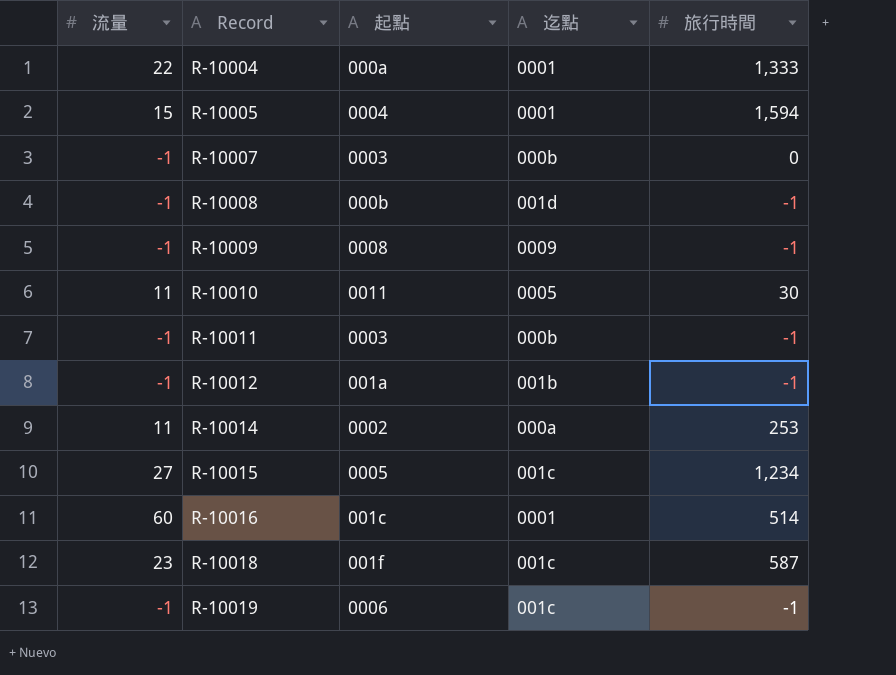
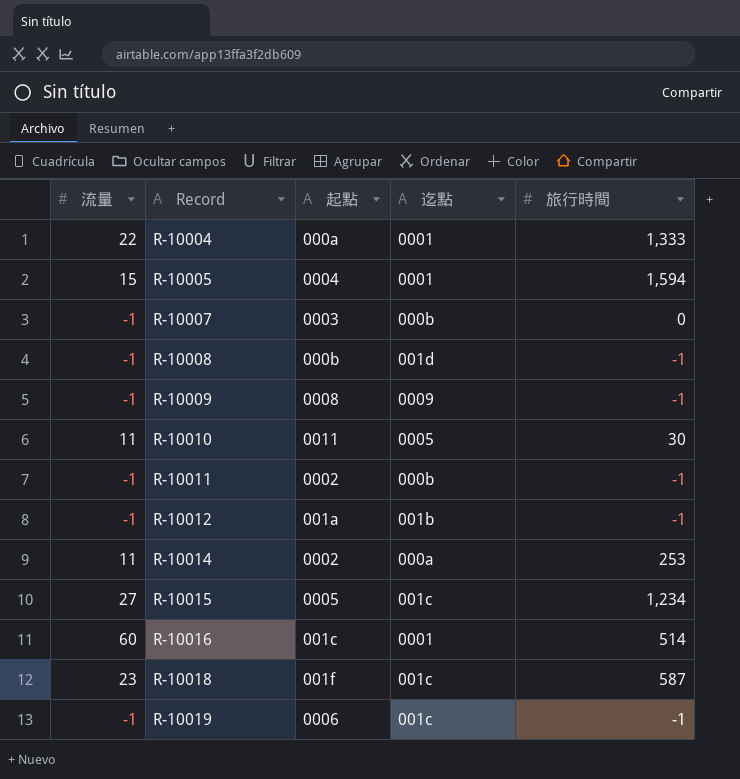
R-10011 | 起點: 0003 -> 0002

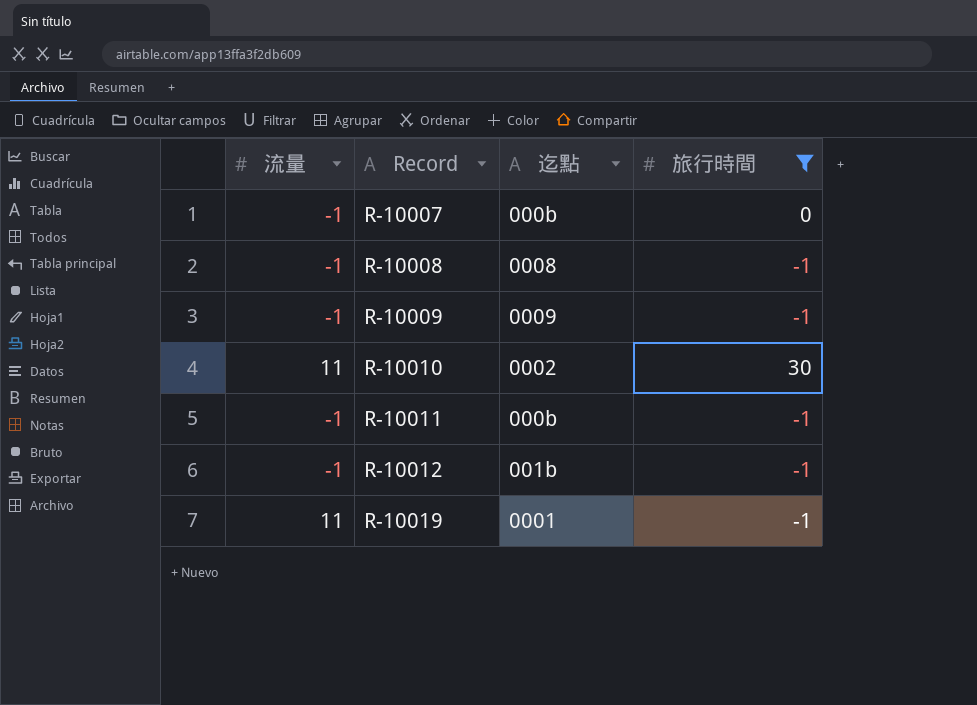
filter: none -> 旅行時間 <= 30
column 起點 | position: 3 -> none
R-10008 | 迄點: 001d -> 0008
R-10010 | 迄點: 0005 -> 0002
R-10019 | 流量: -1 -> 11
R-10019 | 迄點: 001c -> 0001

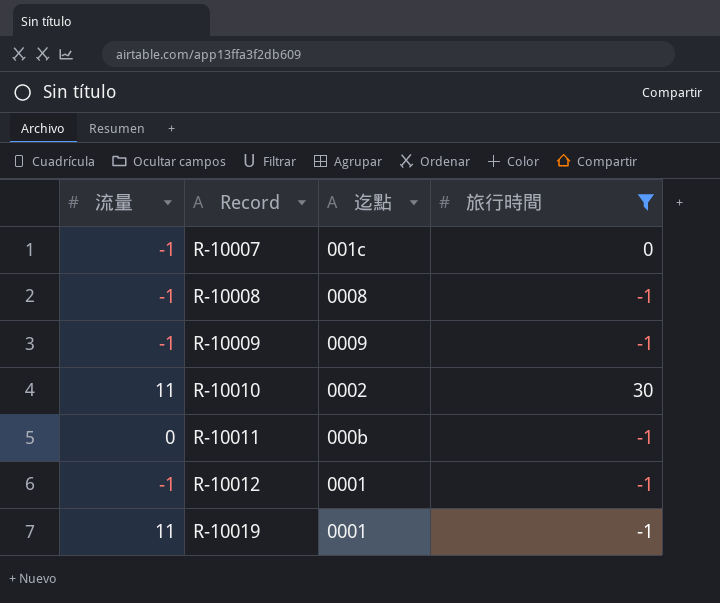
R-10007 | 迄點: 000b -> 001c
R-10011 | 流量: -1 -> 0
R-10012 | 迄點: 001b -> 0001

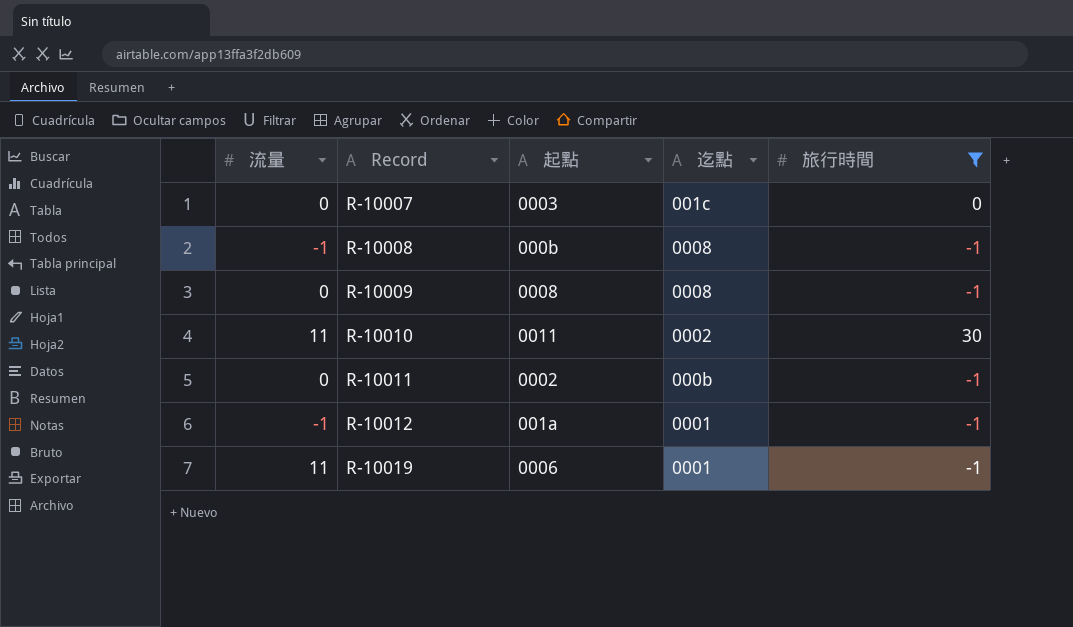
column 起點 | position: none -> 3
R-10007 | 流量: -1 -> 0
R-10009 | 流量: -1 -> 0
R-10009 | 迄點: 0009 -> 0008

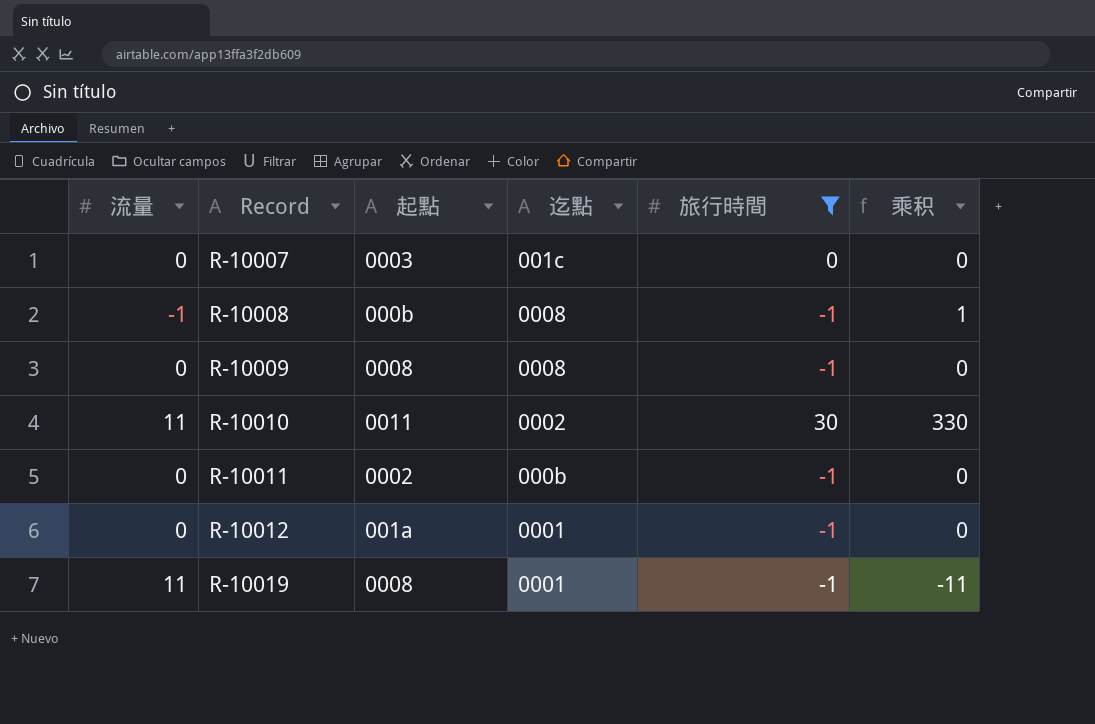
column 乘积 | formula: none -> [流量] * [旅行時間]
R-10012 | 流量: -1 -> 0
R-10019 | 起點: 0006 -> 0008

